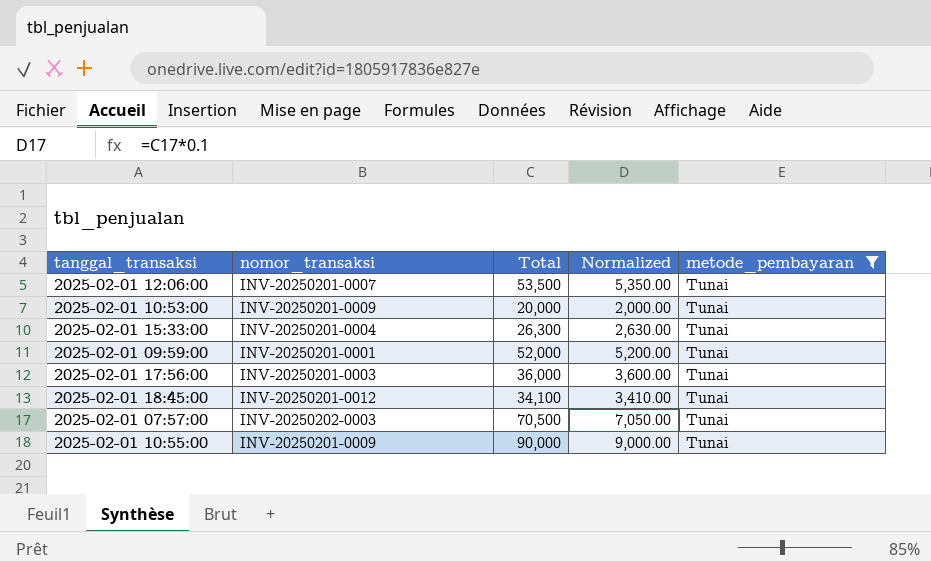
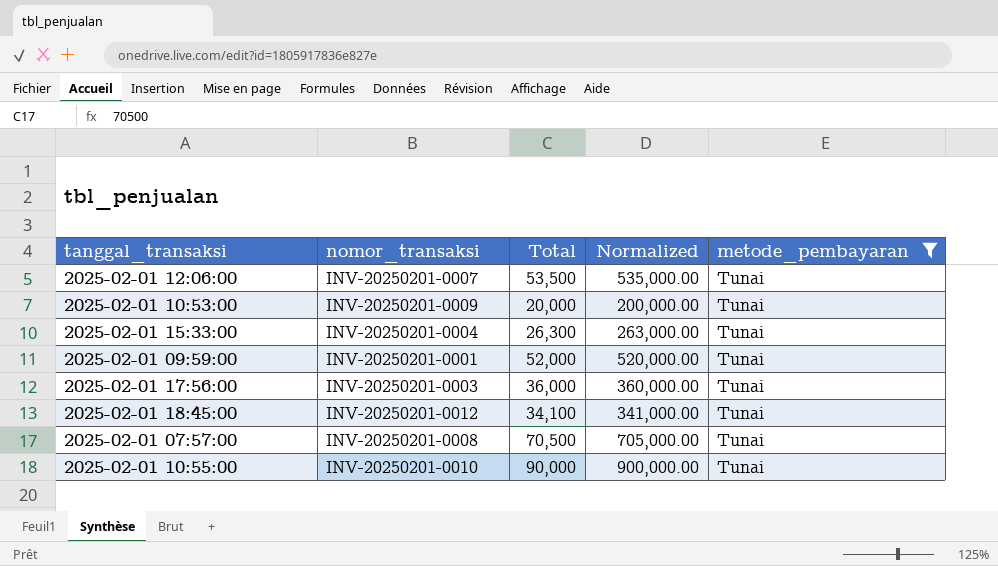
column Normalized | formula: [Total] * 0.1 -> [Total] * 10
2025-02-01 07:57:00 | nomor_transaksi: INV-20250202-0003 -> INV-20250201-0008
2025-02-01 10:55:00 | nomor_transaksi: INV-20250201-0009 -> INV-20250201-0010

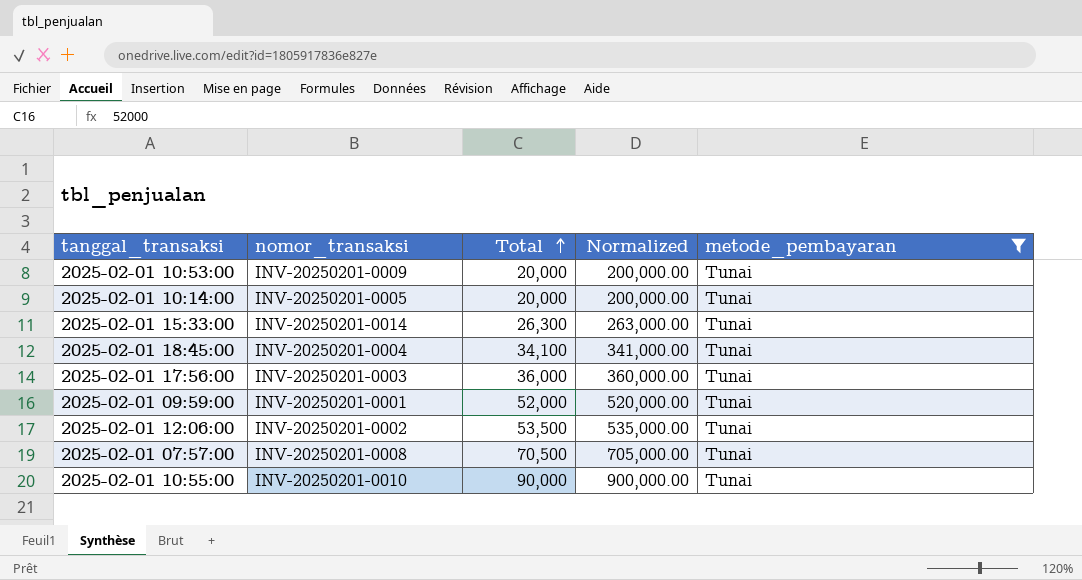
row order: none -> Total ascending
row 2025-02-01 10:14:00: none -> INV-20250201-0005 | 20,000 | 200,000.00 | Tunai
2025-02-01 15:33:00 | nomor_transaksi: INV-20250201-0004 -> INV-20250201-0014
2025-02-01 18:45:00 | nomor_transaksi: INV-20250201-0012 -> INV-20250201-0004
2025-02-01 12:06:00 | nomor_transaksi: INV-20250201-0007 -> INV-20250201-0002

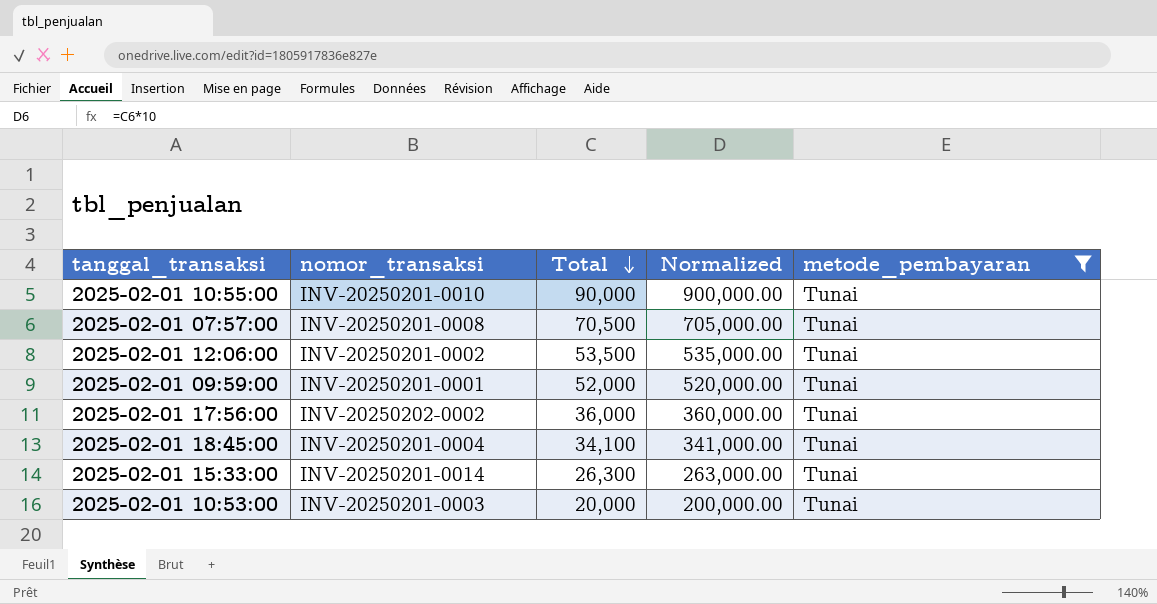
row order: Total ascending -> Total descending
row 2025-02-01 10:14:00: INV-20250201-0005 | 20,000 | 200,000.00 | Tunai -> none
2025-02-01 17:56:00 | nomor_transaksi: INV-20250201-0003 -> INV-20250202-0002
2025-02-01 10:53:00 | nomor_transaksi: INV-20250201-0009 -> INV-20250201-0003

